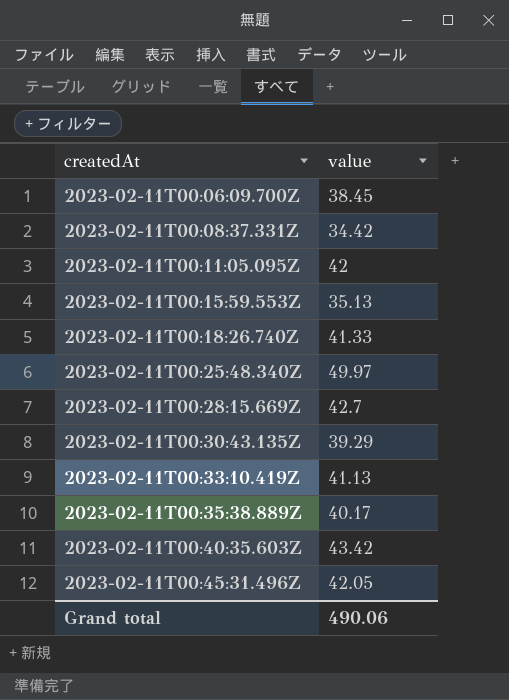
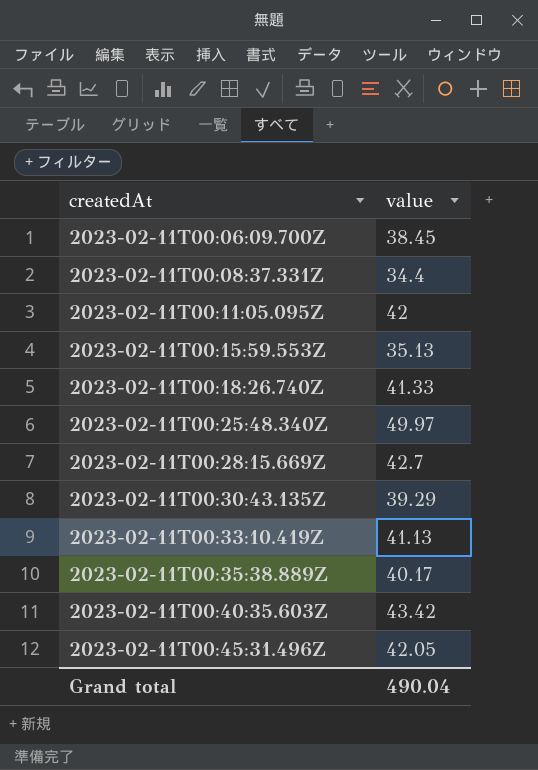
2023-02-11T00:08:37.331Z | value: 34.42 -> 34.4
Grand total | value: 490.06 -> 490.04

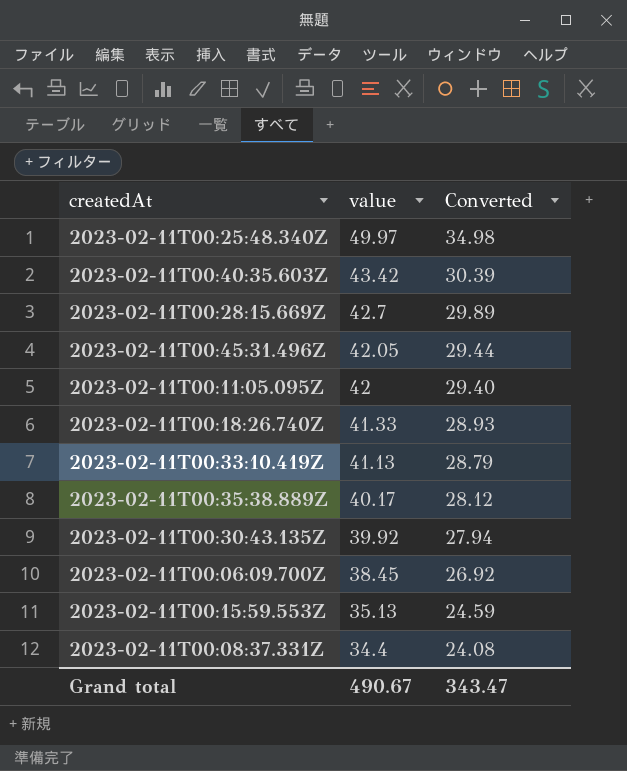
row order: createdAt ascending -> value descending
column Converted | formula: none -> [value] * 0.7
2023-02-11T00:30:43.135Z | value: 39.29 -> 39.92
Grand total | value: 490.04 -> 490.67

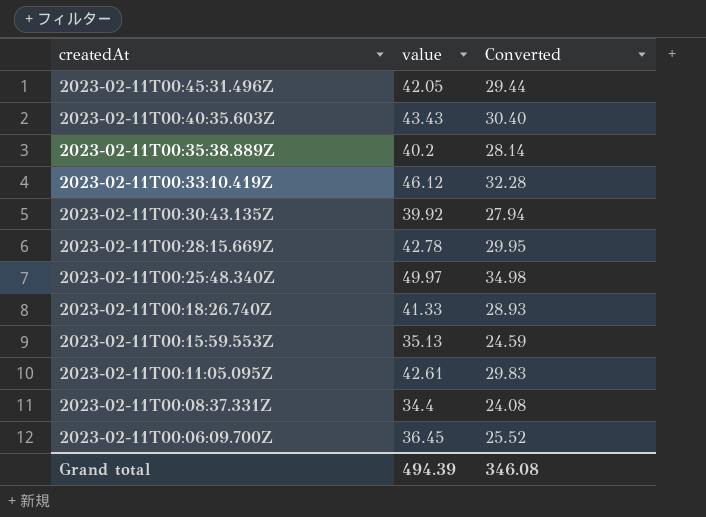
row order: value descending -> createdAt descending
2023-02-11T00:40:35.603Z | value: 43.42 -> 43.43
2023-02-11T00:40:35.603Z | Converted: 30.39 -> 30.40
2023-02-11T00:35:38.889Z | value: 40.17 -> 40.2
2023-02-11T00:35:38.889Z | Converted: 28.12 -> 28.14
2023-02-11T00:33:10.419Z | value: 41.13 -> 46.12
2023-02-11T00:33:10.419Z | Converted: 28.79 -> 32.28
2023-02-11T00:28:15.669Z | value: 42.7 -> 42.78
2023-02-11T00:28:15.669Z | Converted: 29.89 -> 29.95
2023-02-11T00:11:05.095Z | value: 42 -> 42.61
2023-02-11T00:11:05.095Z | Converted: 29.40 -> 29.83
2023-02-11T00:06:09.700Z | value: 38.45 -> 36.45
2023-02-11T00:06:09.700Z | Converted: 26.92 -> 25.52
Grand total | value: 490.67 -> 494.39
Grand total | Converted: 343.47 -> 346.08

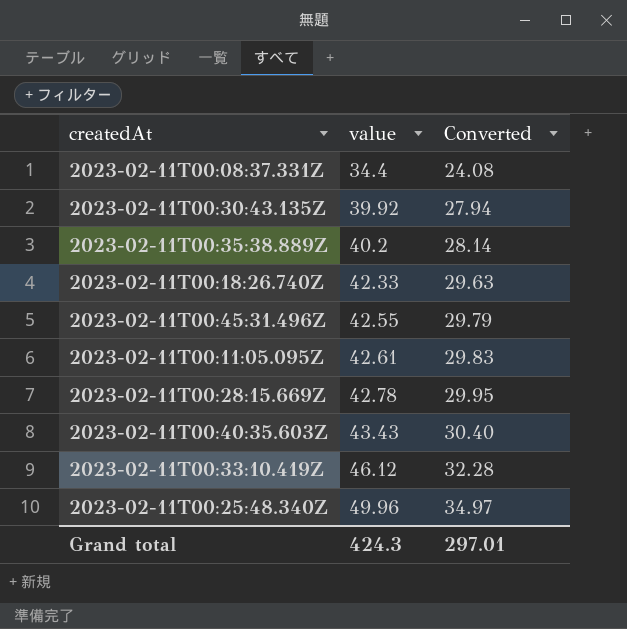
row order: createdAt descending -> value ascending
row 2023-02-11T00:15:59.553Z: 35.13 | 24.59 -> none
row 2023-02-11T00:06:09.700Z: 36.45 | 25.52 -> none
2023-02-11T00:18:26.740Z | value: 41.33 -> 42.33
2023-02-11T00:18:26.740Z | Converted: 28.93 -> 29.63
2023-02-11T00:45:31.496Z | value: 42.05 -> 42.55
2023-02-11T00:45:31.496Z | Converted: 29.44 -> 29.79
2023-02-11T00:25:48.340Z | value: 49.97 -> 49.96
2023-02-11T00:25:48.340Z | Converted: 34.98 -> 34.97
Grand total | value: 494.39 -> 424.3
Grand total | Converted: 346.08 -> 297.01

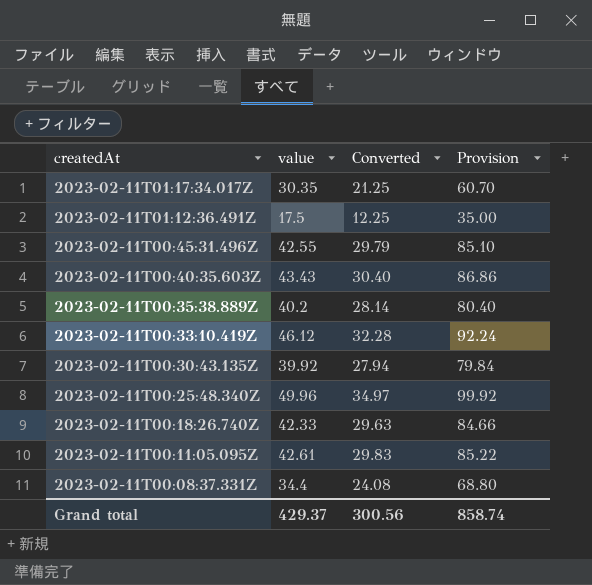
row order: value ascending -> createdAt descending
column Provision | formula: none -> [value] * 2
row 2023-02-11T00:28:15.669Z: 42.78 | 29.95 -> none
row 2023-02-11T01:17:34.017Z: none -> 30.35 | 21.25 | 60.70
row 2023-02-11T01:12:36.491Z: none -> 17.5 | 12.25 | 35.00
Grand total | value: 424.3 -> 429.37
Grand total | Converted: 297.01 -> 300.56

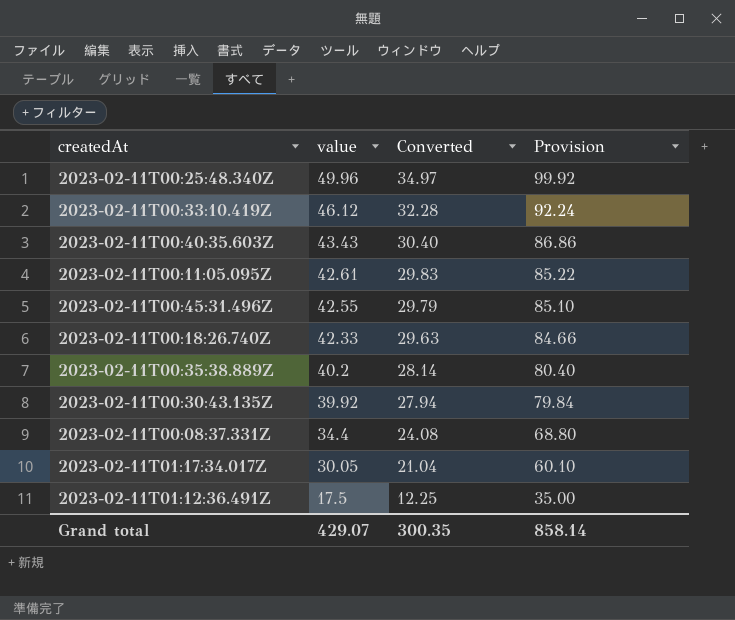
row order: createdAt descending -> value descending
2023-02-11T01:17:34.017Z | value: 30.35 -> 30.05
2023-02-11T01:17:34.017Z | Converted: 21.25 -> 21.04
2023-02-11T01:17:34.017Z | Provision: 60.70 -> 60.10
Grand total | value: 429.37 -> 429.07
Grand total | Converted: 300.56 -> 300.35
Grand total | Provision: 858.74 -> 858.14

